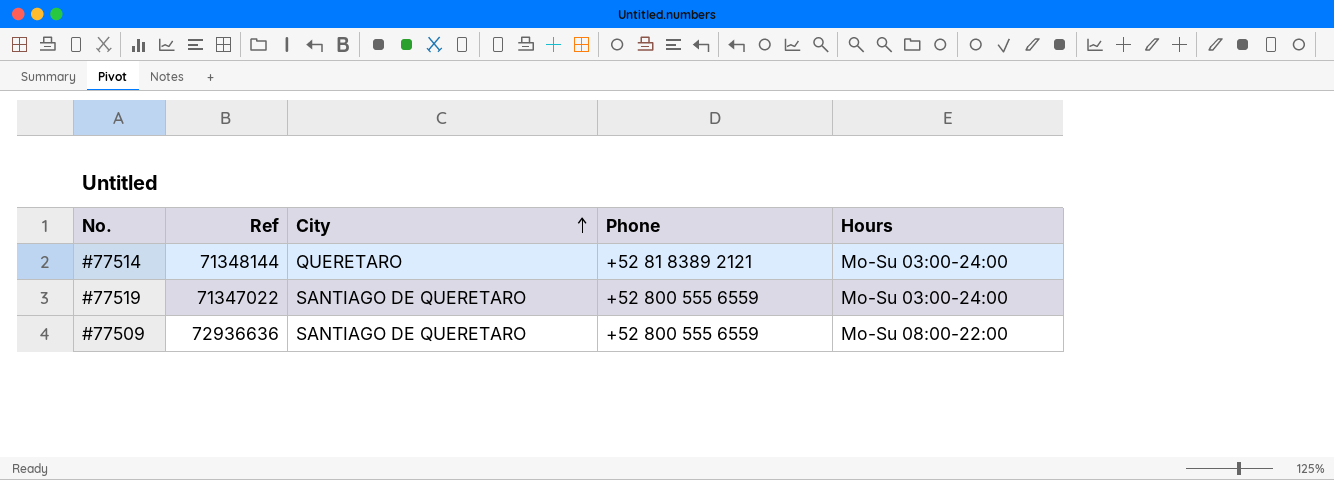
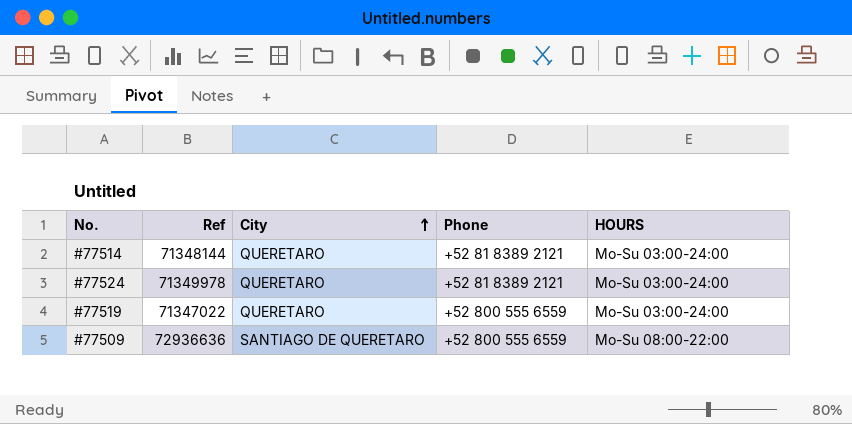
column name: Hours -> HOURS
row #77524: none -> 71349978 | QUERETARO | +52 81 8389 2121 | Mo-Su 03:00-24:00
#77519 | City: SANTIAGO DE QUERETARO -> QUERETARO

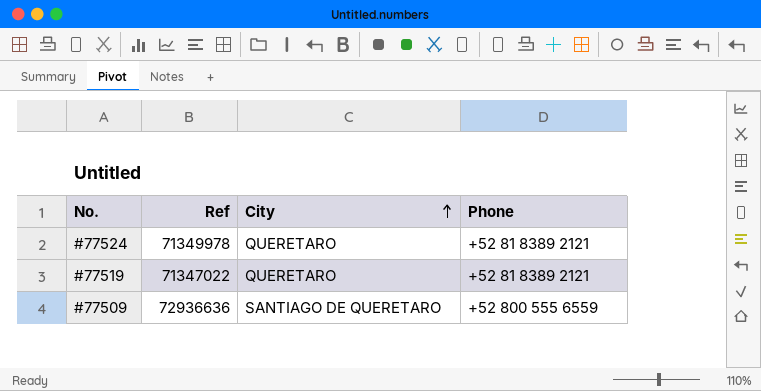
column HOURS | position: 5 -> none
row #77514: 71348144 | QUERETARO | +52 81 8389 2121 | Mo-Su 03:00-24:00 -> none
#77519 | Phone: +52 800 555 6559 -> +52 81 8389 2121

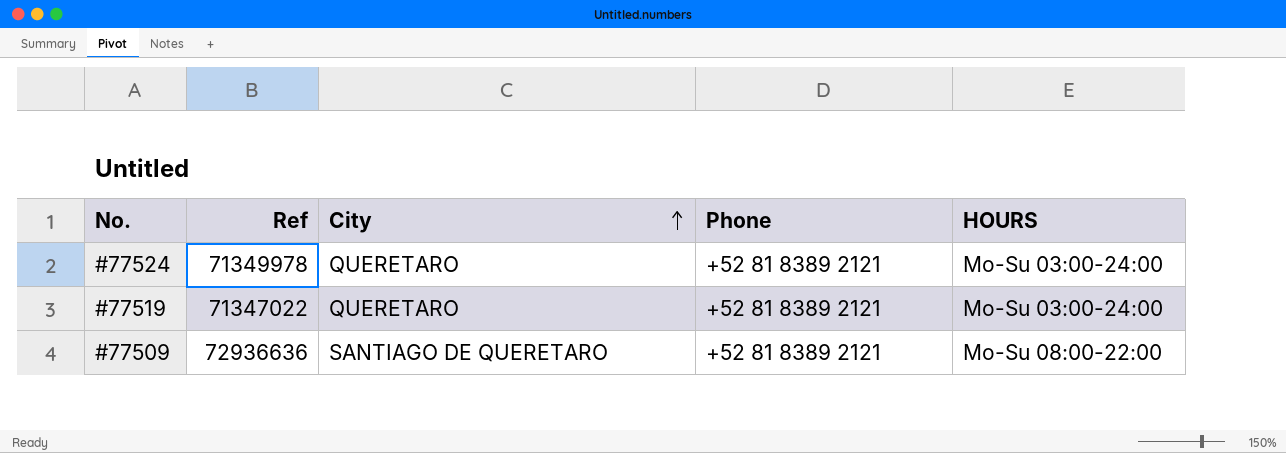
column HOURS | position: none -> 5
#77509 | Phone: +52 800 555 6559 -> +52 81 8389 2121

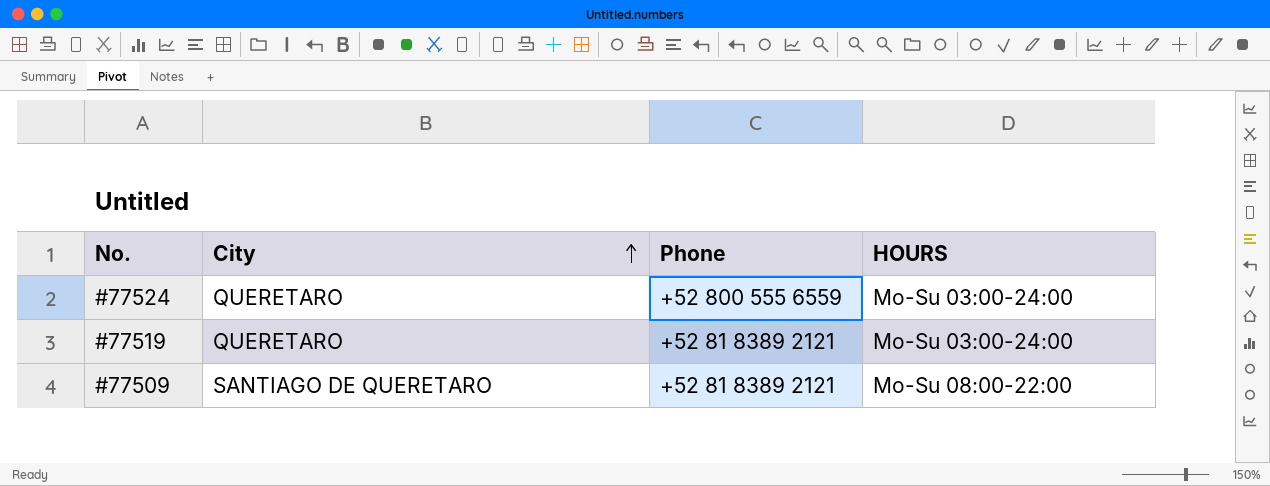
column Ref | position: 2 -> none
#77524 | Phone: +52 81 8389 2121 -> +52 800 555 6559

